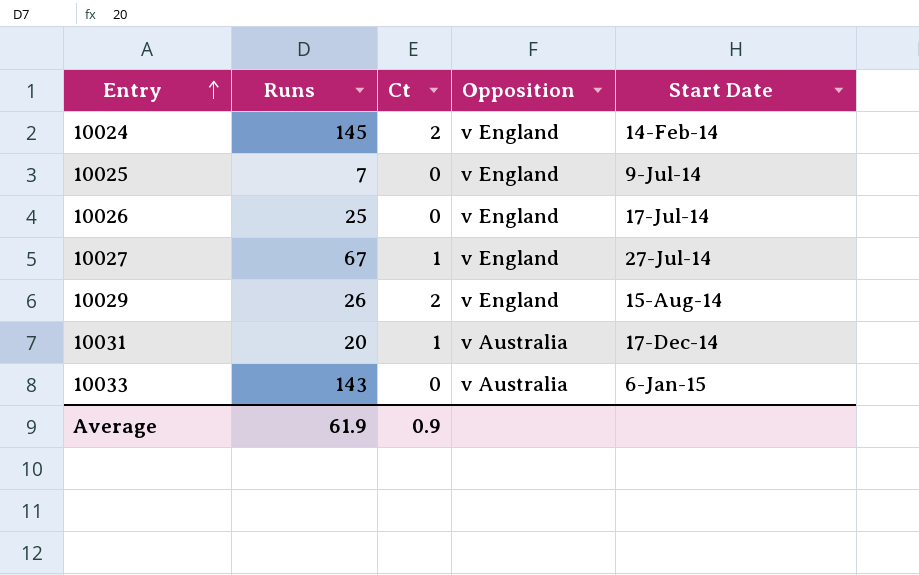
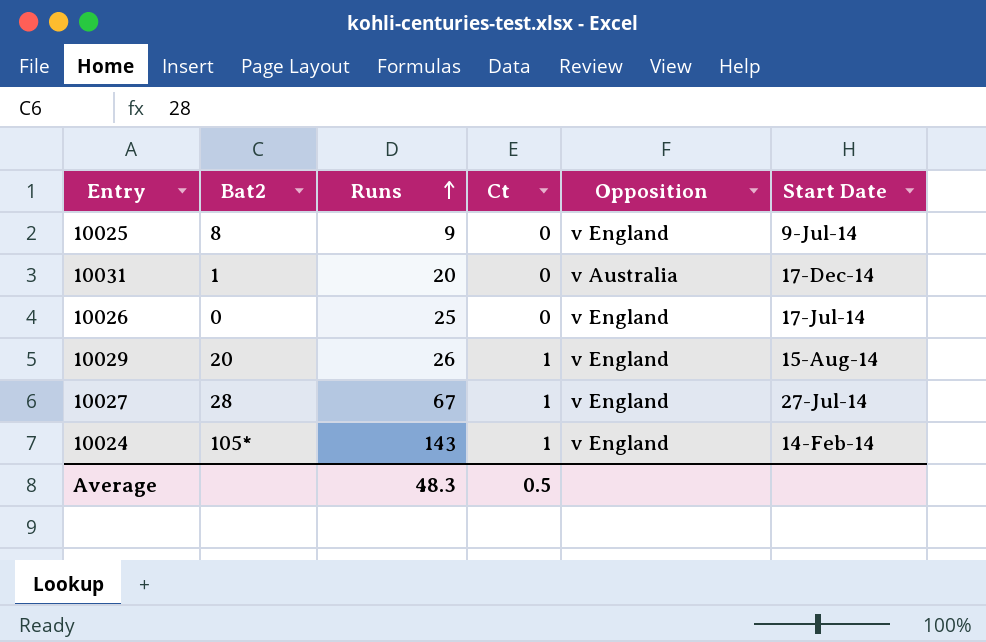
row order: Entry ascending -> Runs ascending
column Bat2 | position: none -> 2
row 10033: 143 | 0 | v Australia | 6-Jan-15 -> none
10025 | Runs: 7 -> 9
10031 | Ct: 1 -> 0
10029 | Ct: 2 -> 1
10024 | Runs: 145 -> 143
10024 | Ct: 2 -> 1
Average | Runs: 61.9 -> 48.3
Average | Ct: 0.9 -> 0.5

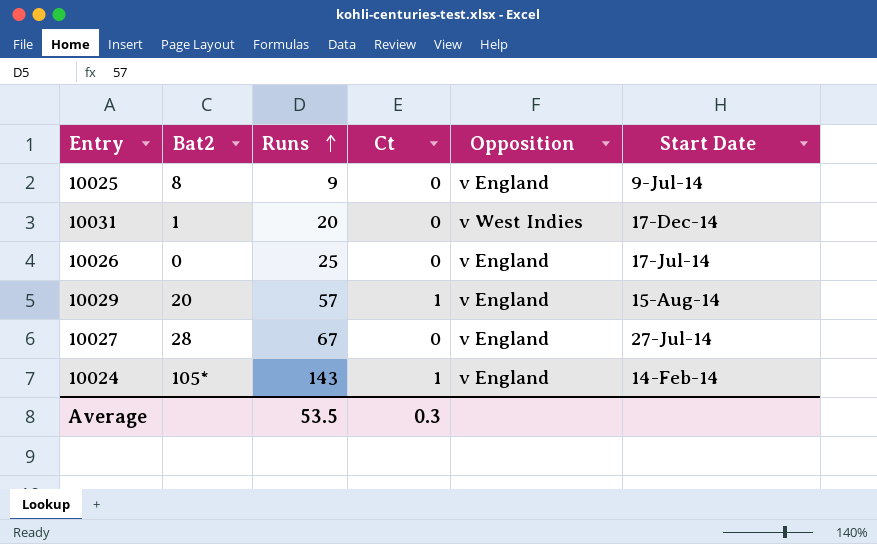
10031 | Opposition: v Australia -> v West Indies
10029 | Runs: 26 -> 57
10027 | Ct: 1 -> 0
Average | Runs: 48.3 -> 53.5
Average | Ct: 0.5 -> 0.3

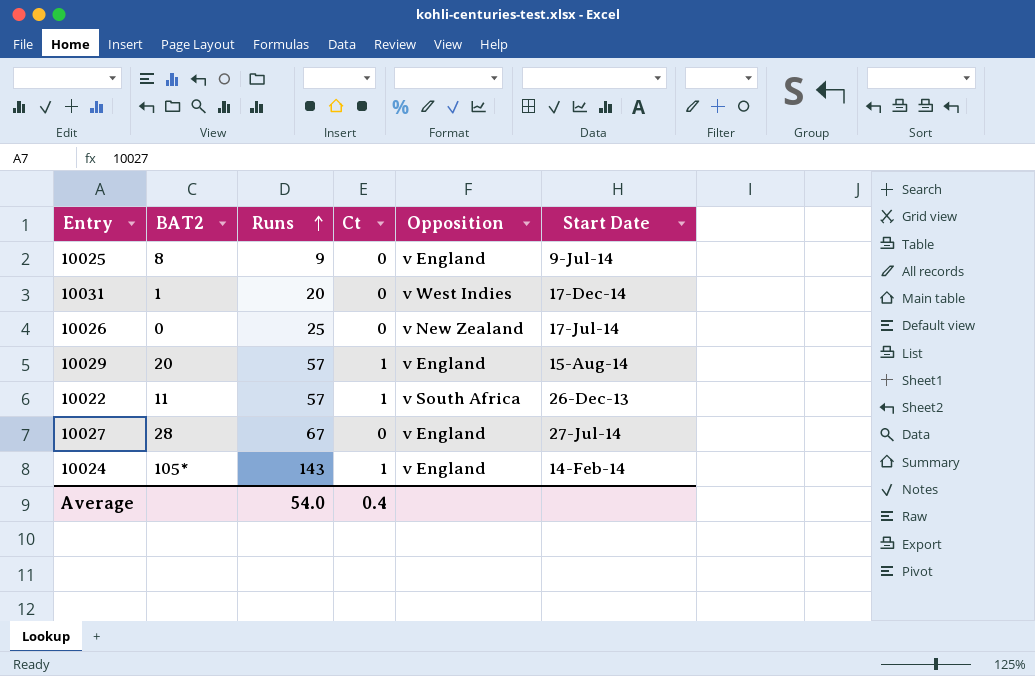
column name: Bat2 -> BAT2
10026 | Opposition: v England -> v New Zealand
row 10022: none -> 11 | 57 | 1 | v South Africa | 26-Dec-13
Average | Runs: 53.5 -> 54.0
Average | Ct: 0.3 -> 0.4

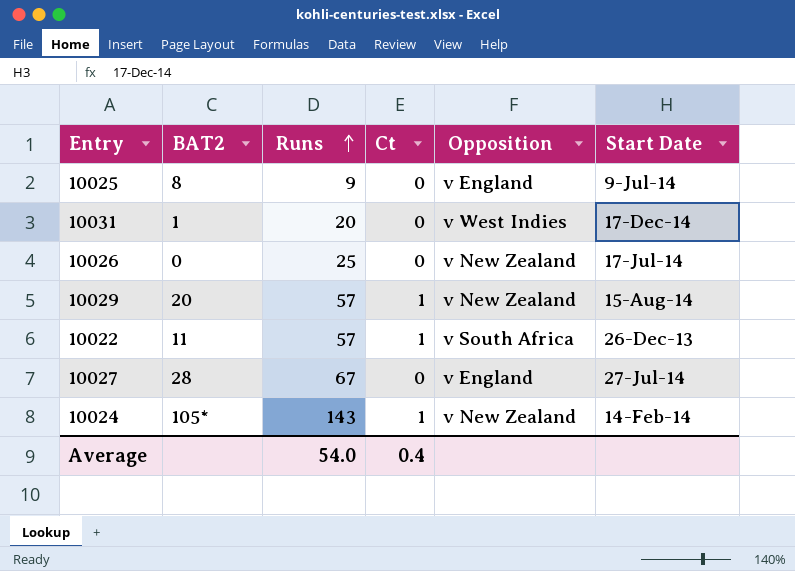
10029 | Opposition: v England -> v New Zealand
10024 | Opposition: v England -> v New Zealand

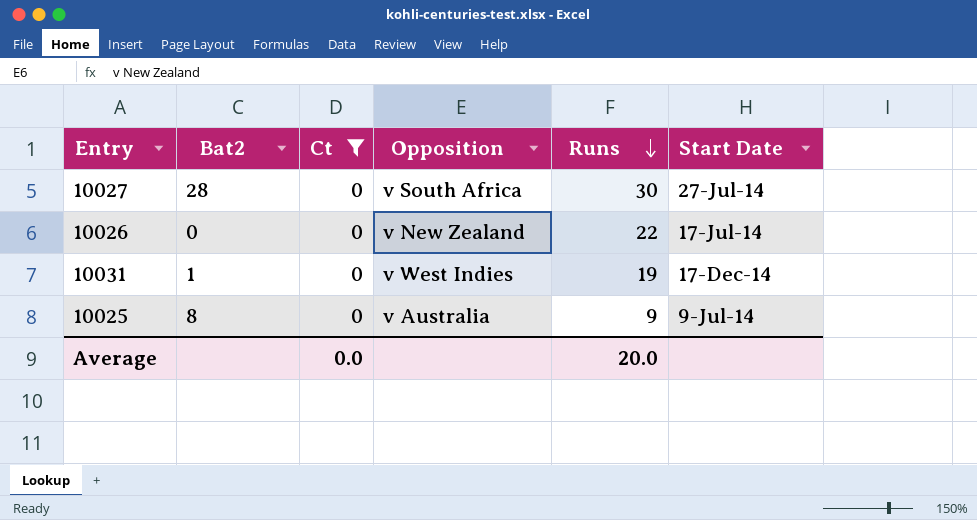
filter: none -> Ct = 0
row order: Runs ascending -> Runs descending
column name: BAT2 -> Bat2
column Runs | position: 3 -> 5
10027 | Opposition: v England -> v South Africa
10027 | Runs: 67 -> 30
10026 | Runs: 25 -> 22
10031 | Runs: 20 -> 19
10025 | Opposition: v England -> v Australia
Average | Ct: 0.4 -> 0.0
Average | Runs: 54.0 -> 20.0

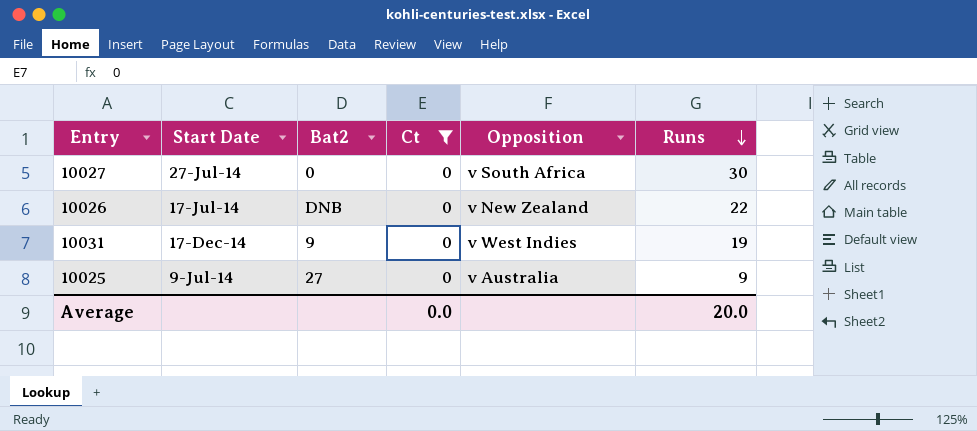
column Start Date | position: 6 -> 2
10027 | Bat2: 28 -> 0
10026 | Bat2: 0 -> DNB
10031 | Bat2: 1 -> 9
10025 | Bat2: 8 -> 27

